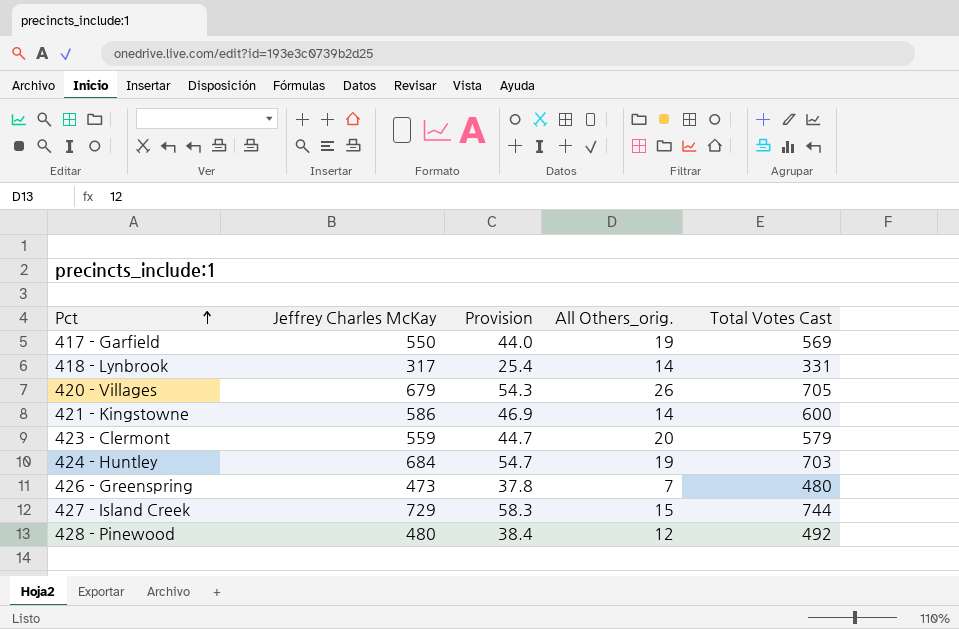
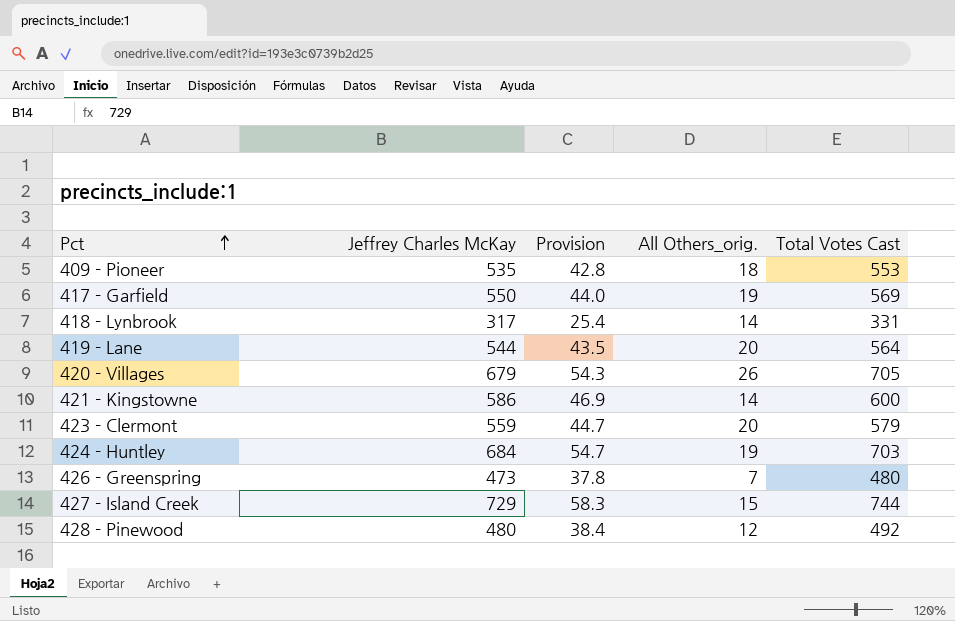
row 409 - Pioneer: none -> 535 | 42.8 | 18 | 553
row 419 - Lane: none -> 544 | 43.5 | 20 | 564

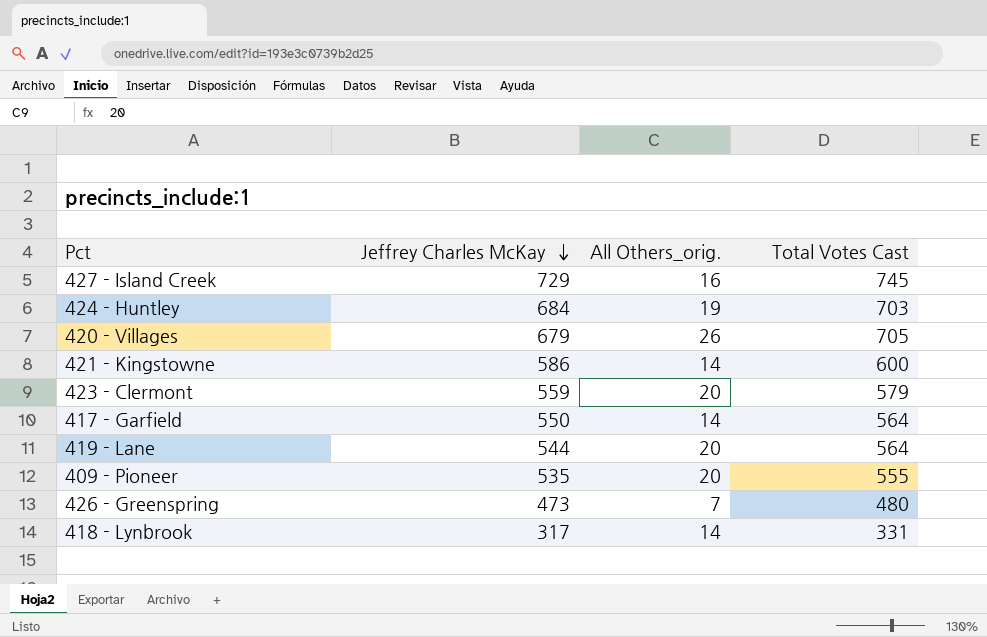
row order: Pct ascending -> Jeffrey Charles McKay descending
column Provision | formula: [Jeffrey Charles McKay] * 0.08 -> none
row 428 - Pinewood: 480 | 38.4 | 12 | 492 -> none
427 - Island Creek | All Others_orig.: 15 -> 16
427 - Island Creek | Total Votes Cast: 744 -> 745
417 - Garfield | All Others_orig.: 19 -> 14
417 - Garfield | Total Votes Cast: 569 -> 564
409 - Pioneer | All Others_orig.: 18 -> 20
409 - Pioneer | Total Votes Cast: 553 -> 555

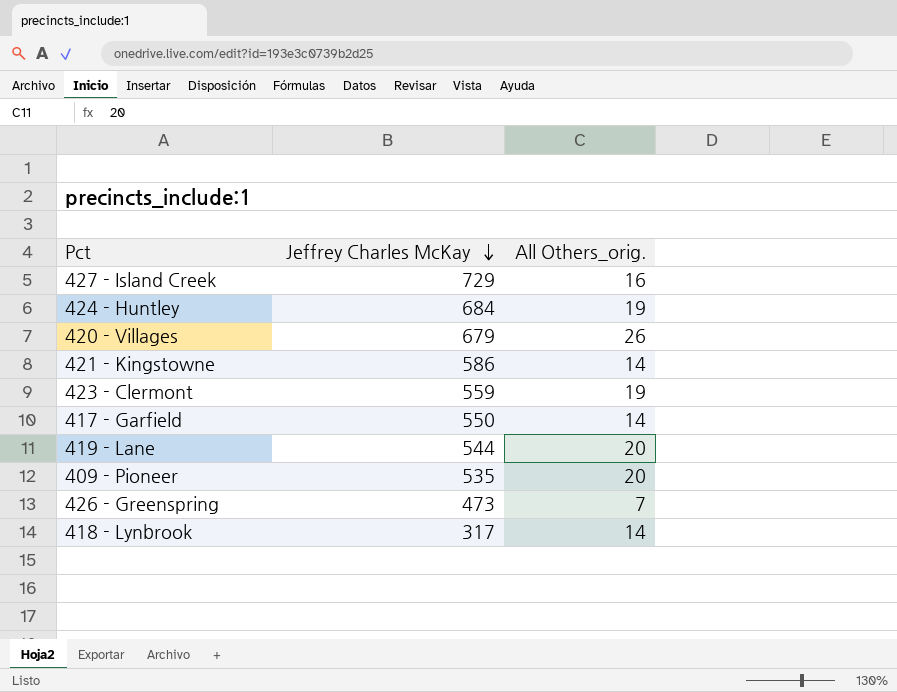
column Total Votes Cast | formula: [Jeffrey Charles McKay] + [All Others_orig.] -> none
423 - Clermont | All Others_orig.: 20 -> 19

